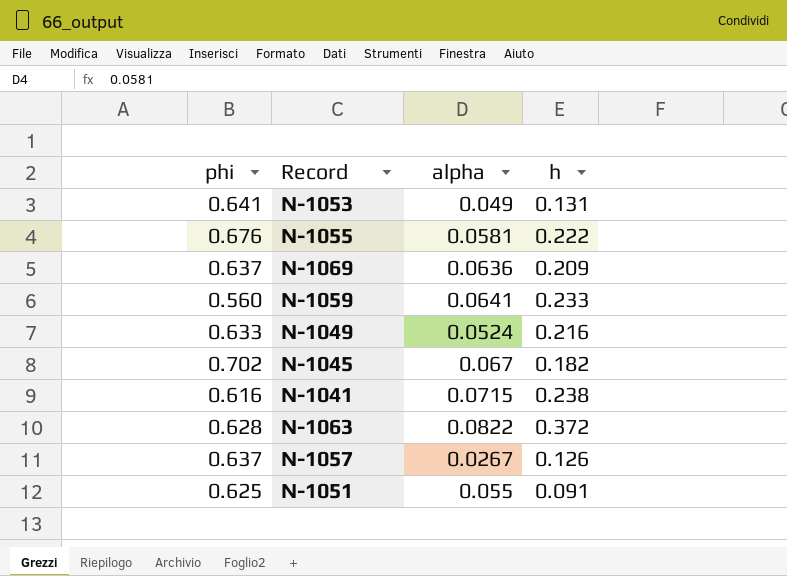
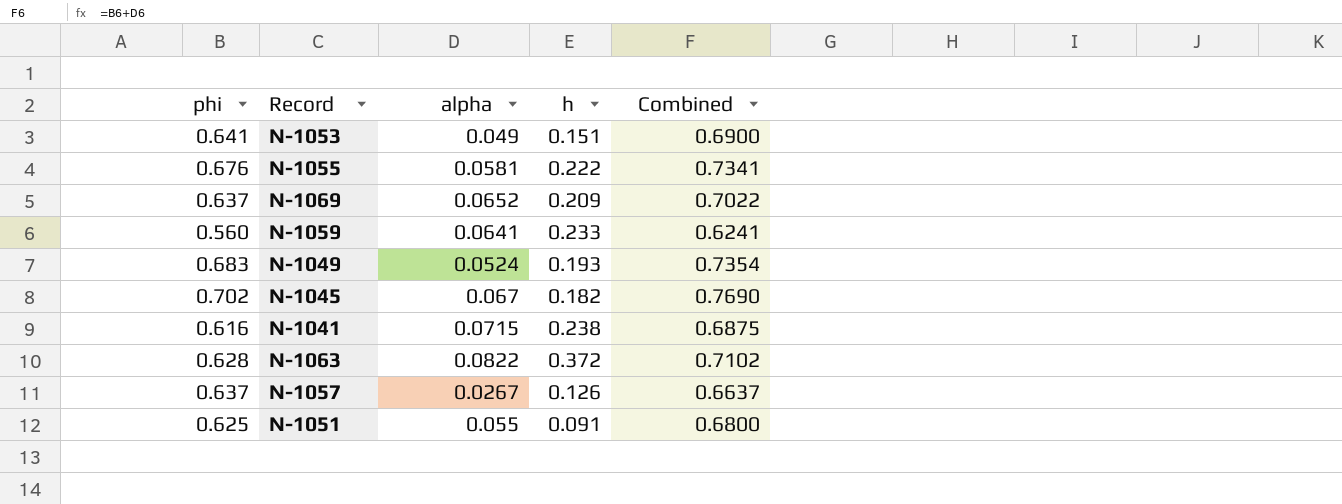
column Combined | formula: none -> [phi] + [alpha]
N-1053 | h: 0.131 -> 0.151
N-1069 | alpha: 0.0636 -> 0.0652
N-1049 | phi: 0.633 -> 0.683
N-1049 | h: 0.216 -> 0.193

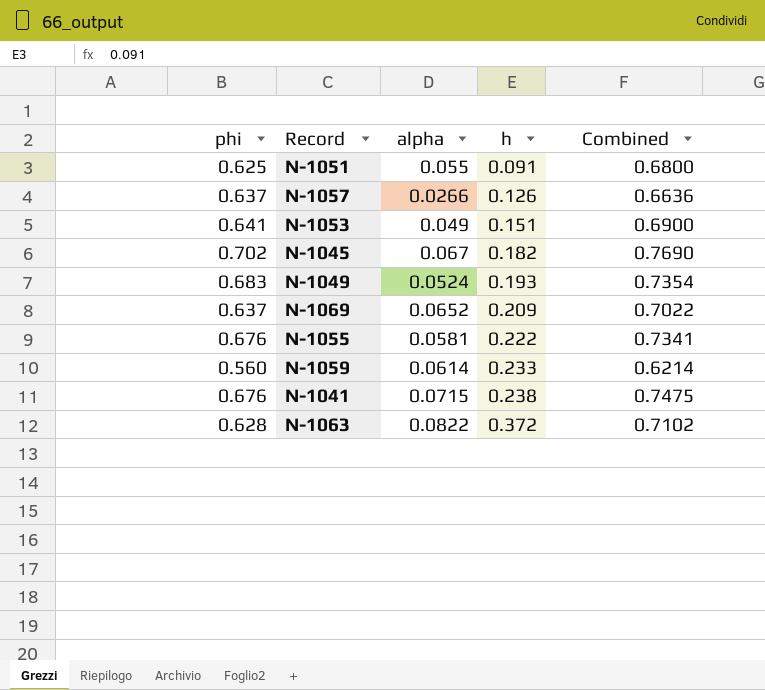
row order: none -> h ascending
N-1057 | alpha: 0.0267 -> 0.0266
N-1057 | Combined: 0.6637 -> 0.6636
N-1059 | alpha: 0.0641 -> 0.0614
N-1059 | Combined: 0.6241 -> 0.6214
N-1041 | phi: 0.616 -> 0.676
N-1041 | Combined: 0.6875 -> 0.7475

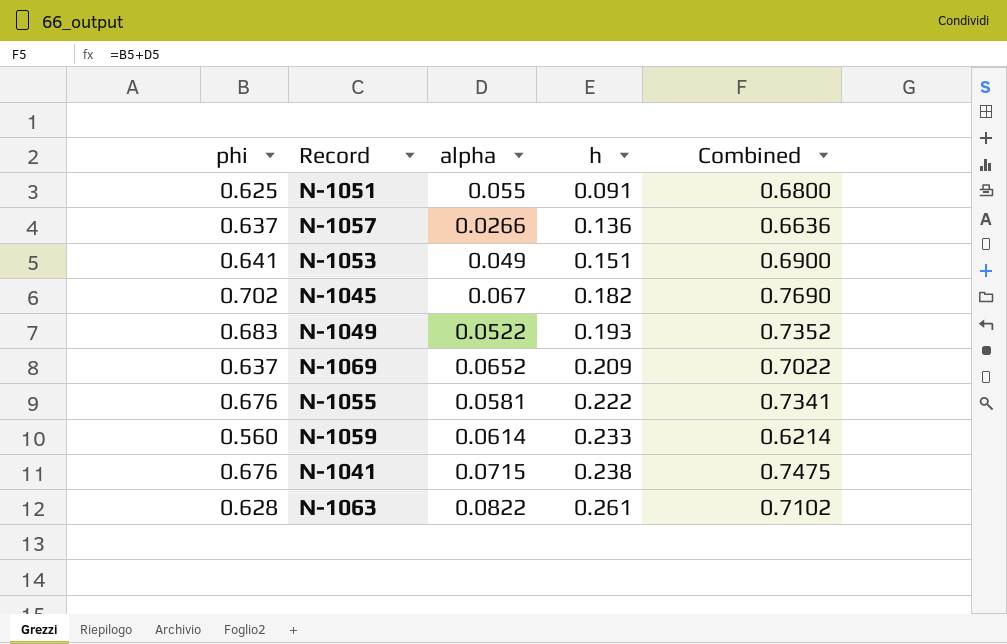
N-1057 | h: 0.126 -> 0.136
N-1049 | alpha: 0.0524 -> 0.0522
N-1049 | Combined: 0.7354 -> 0.7352
N-1063 | h: 0.372 -> 0.261

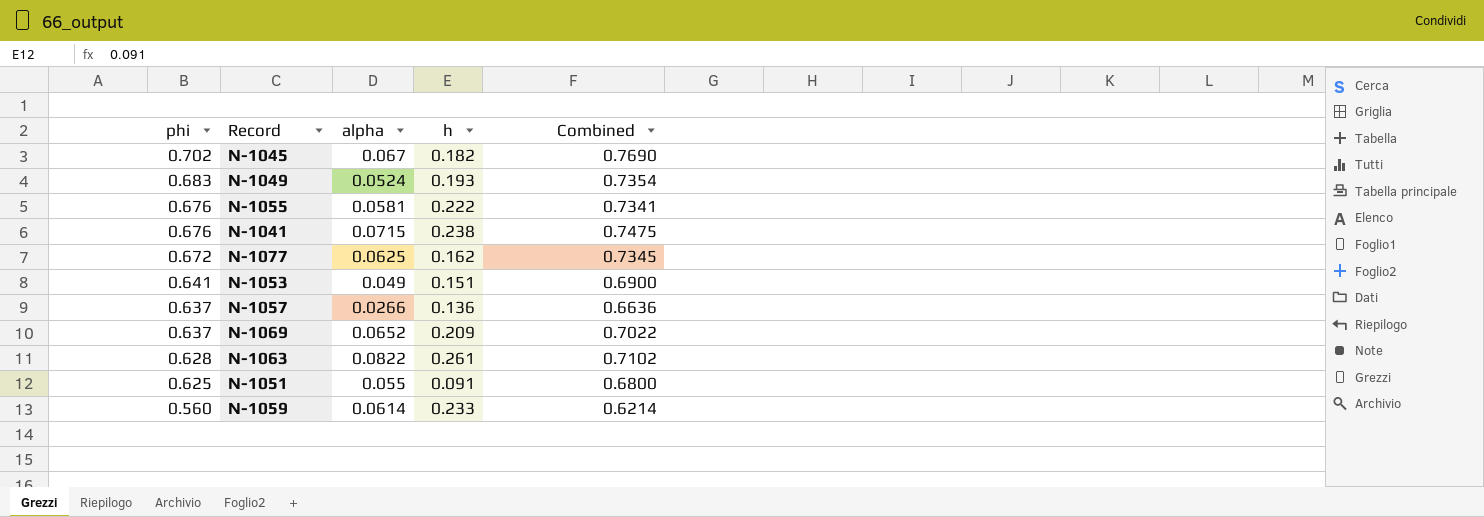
row order: h ascending -> phi descending
N-1049 | alpha: 0.0522 -> 0.0524
N-1049 | Combined: 0.7352 -> 0.7354
row N-1077: none -> 0.672 | 0.0625 | 0.162 | 0.7345

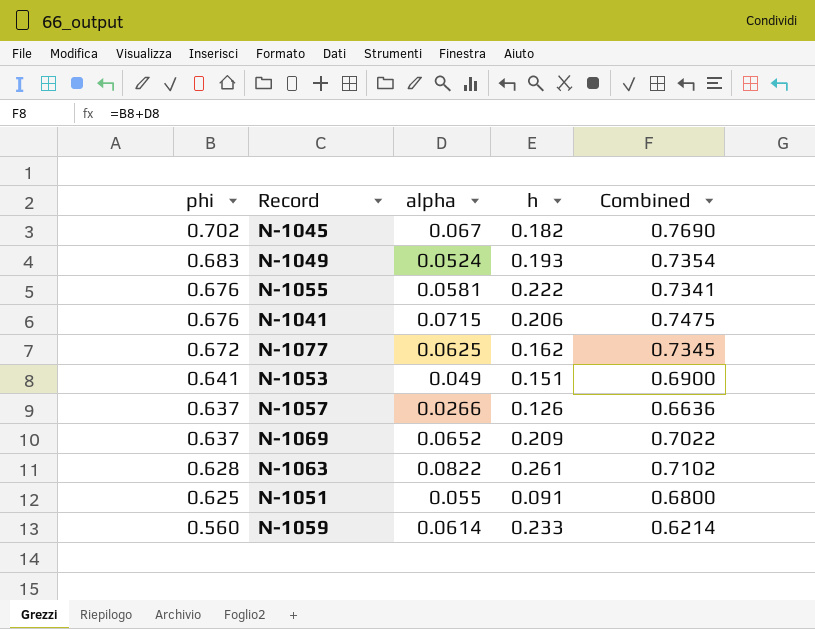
N-1041 | h: 0.238 -> 0.206
N-1057 | h: 0.136 -> 0.126

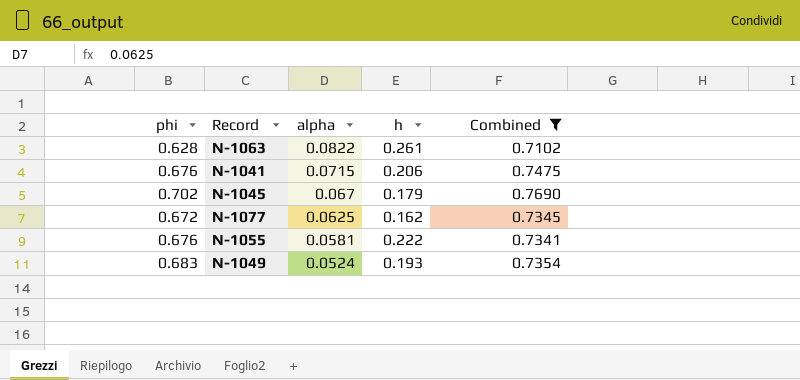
filter: none -> Combined >= 0.7102
row order: phi descending -> alpha descending
N-1045 | h: 0.182 -> 0.179

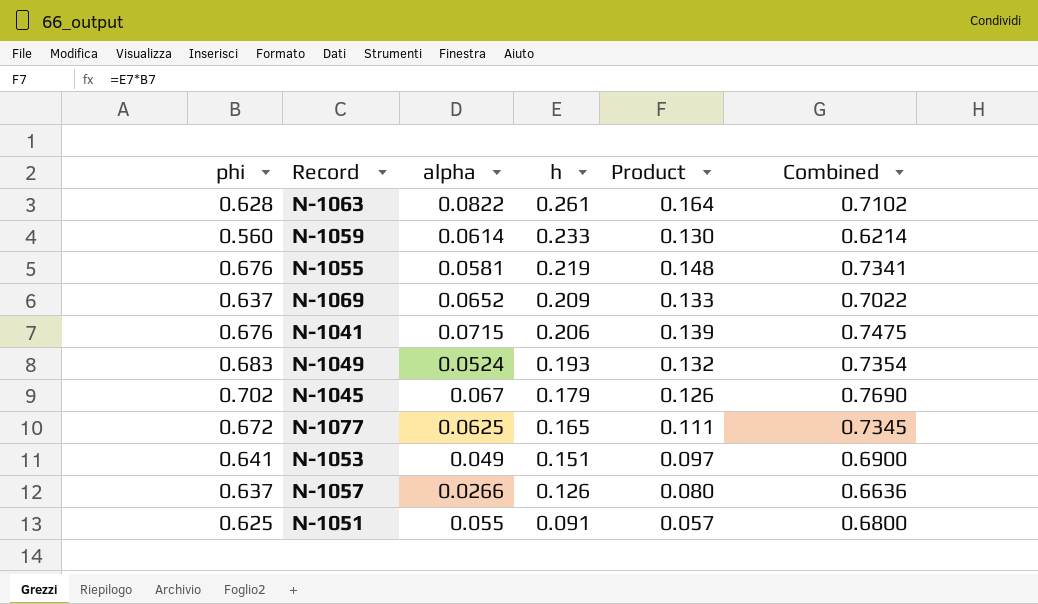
filter: Combined >= 0.7102 -> none
row order: alpha descending -> h descending
column Product | formula: none -> [phi] * [h]
N-1055 | h: 0.222 -> 0.219
N-1077 | h: 0.162 -> 0.165

